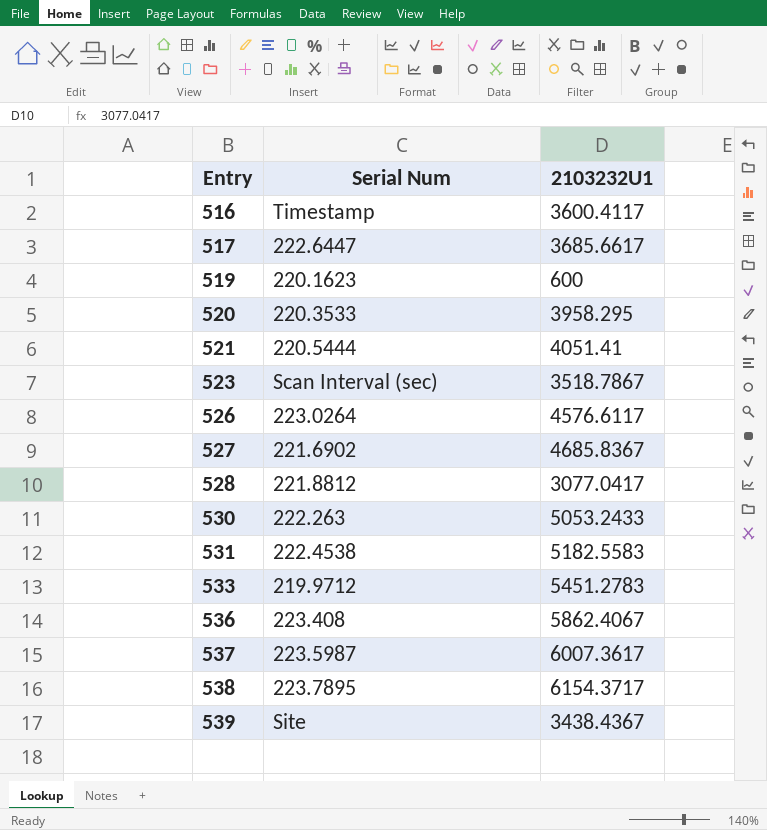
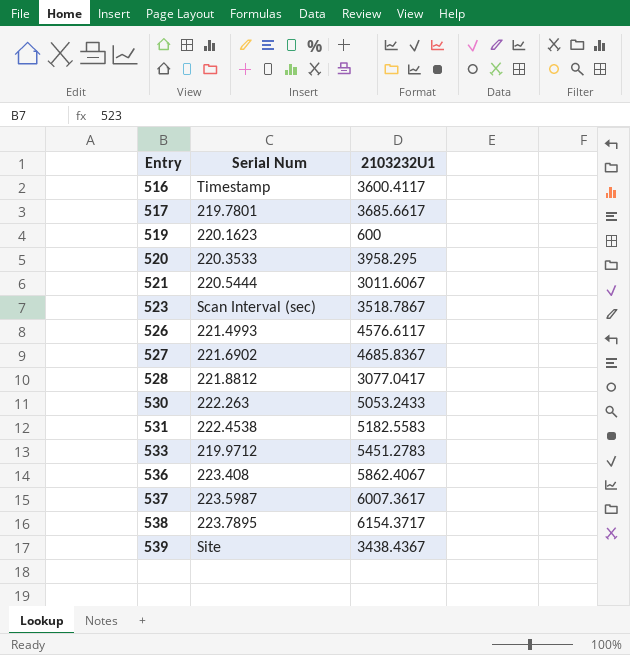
517 | Serial Num: 222.6447 -> 219.7801
521 | 2103232U1: 4051.41 -> 3011.6067
526 | Serial Num: 223.0264 -> 221.4993

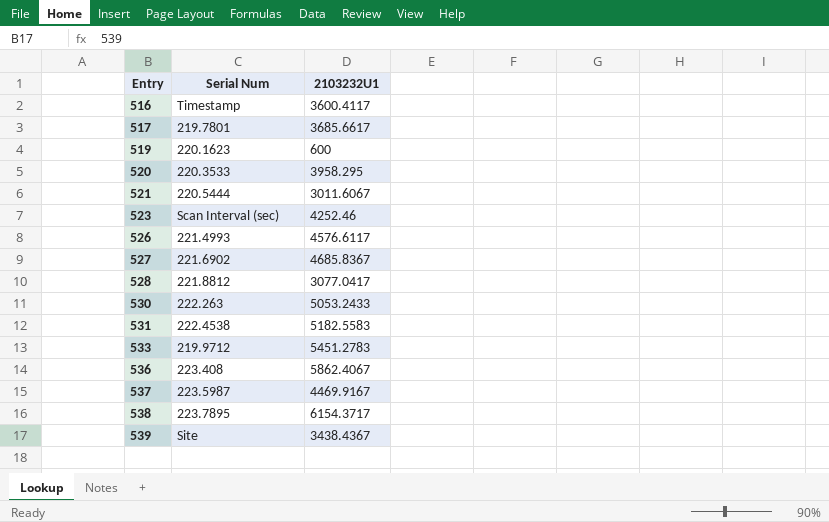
523 | 2103232U1: 3518.7867 -> 4252.46
537 | 2103232U1: 6007.3617 -> 4469.9167

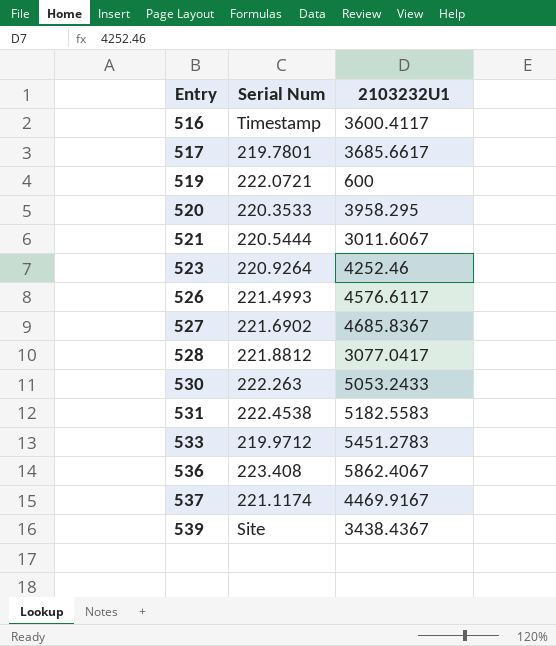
row 538: 223.7895 | 6154.3717 -> none
519 | Serial Num: 220.1623 -> 222.0721
523 | Serial Num: Scan Interval (sec) -> 220.9264
537 | Serial Num: 223.5987 -> 221.1174

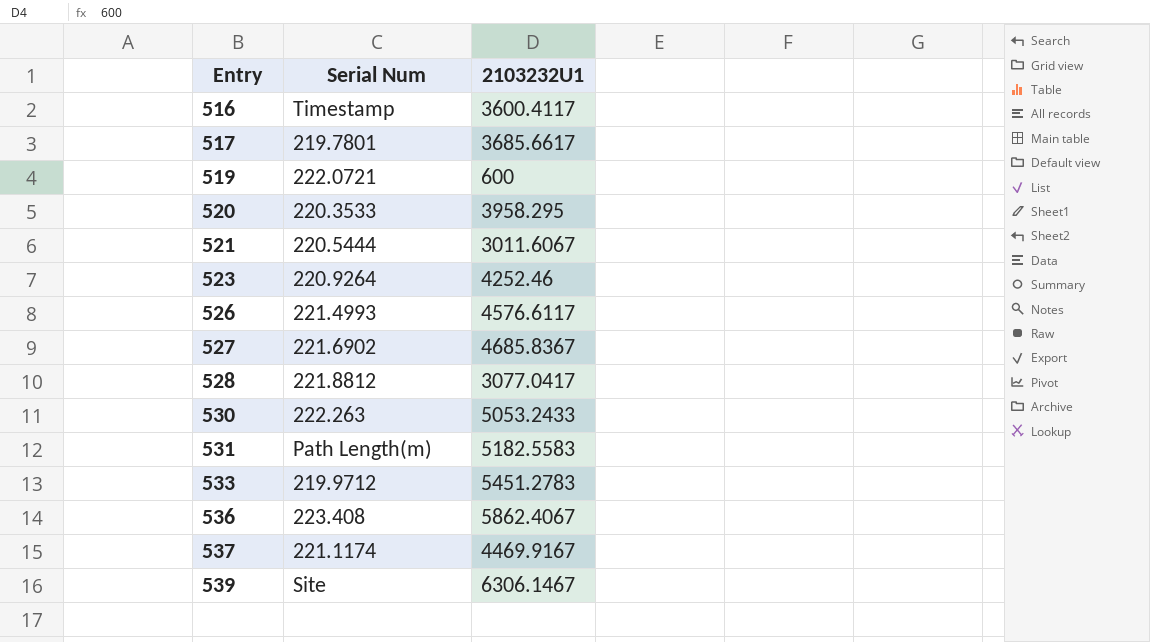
531 | Serial Num: 222.4538 -> Path Length(m)
539 | 2103232U1: 3438.4367 -> 6306.1467

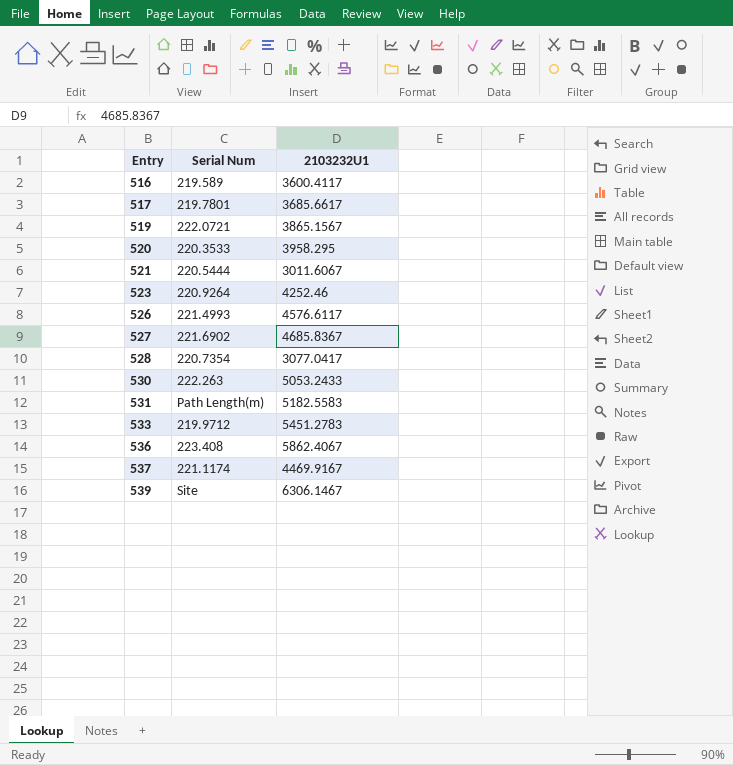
516 | Serial Num: Timestamp -> 219.589
519 | 2103232U1: 600 -> 3865.1567
528 | Serial Num: 221.8812 -> 220.7354

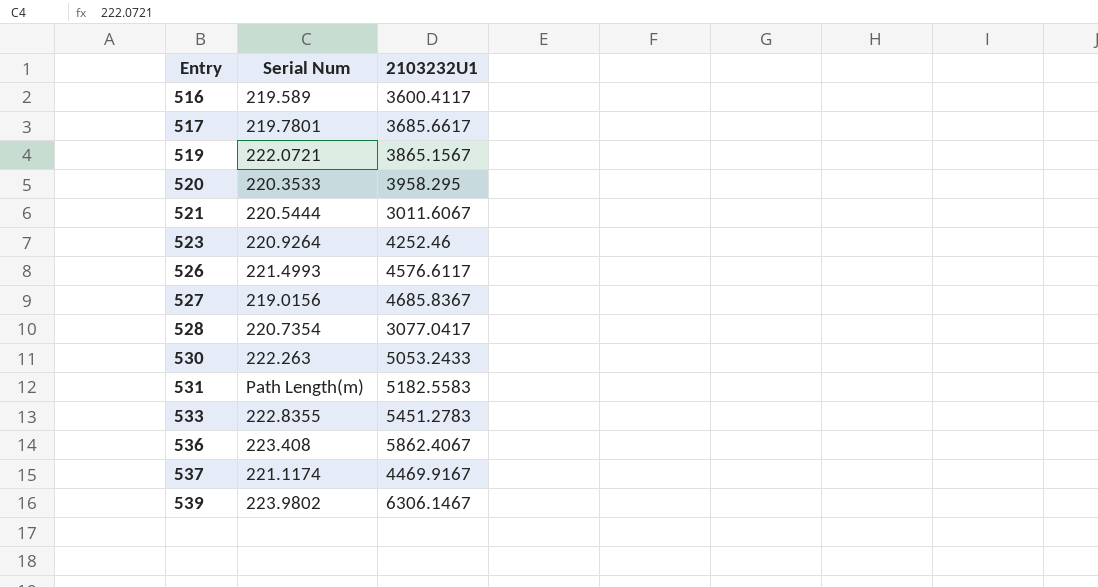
527 | Serial Num: 221.6902 -> 219.0156
533 | Serial Num: 219.9712 -> 222.8355
539 | Serial Num: Site -> 223.9802

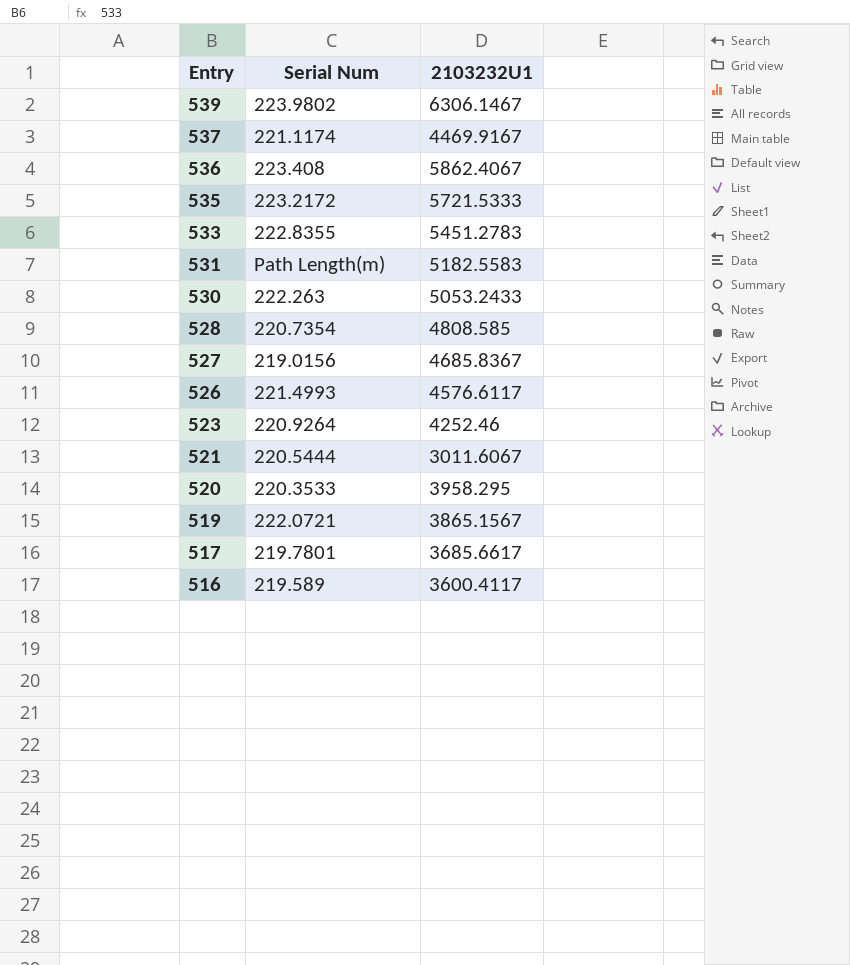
row order: Entry ascending -> Entry descending
row 535: none -> 223.2172 | 5721.5333
528 | 2103232U1: 3077.0417 -> 4808.585

